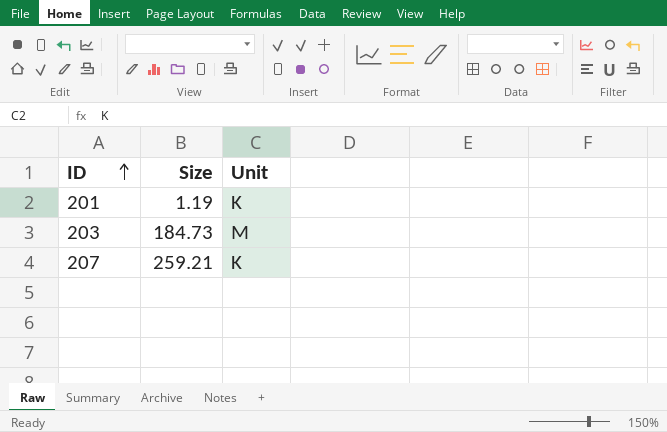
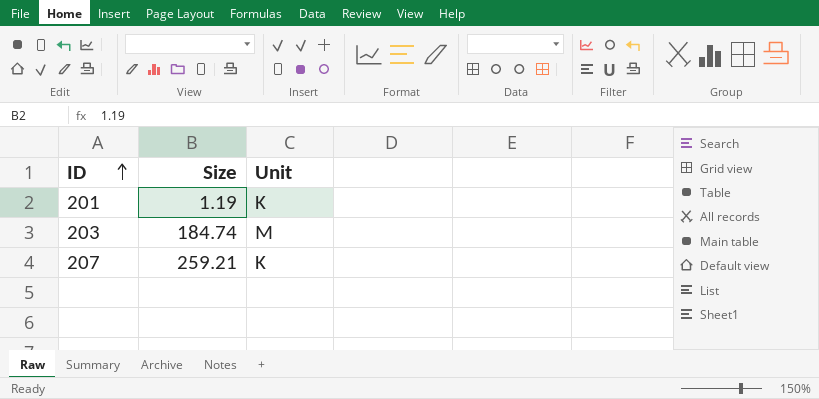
203 | Size: 184.73 -> 184.74

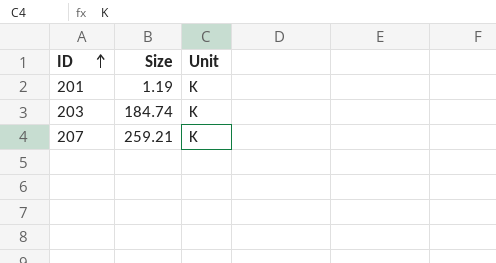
203 | Unit: M -> K

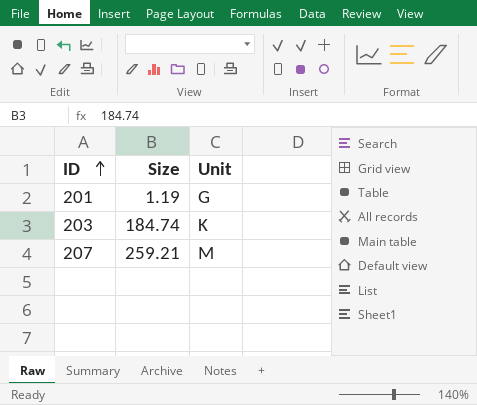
201 | Unit: K -> G
207 | Unit: K -> M

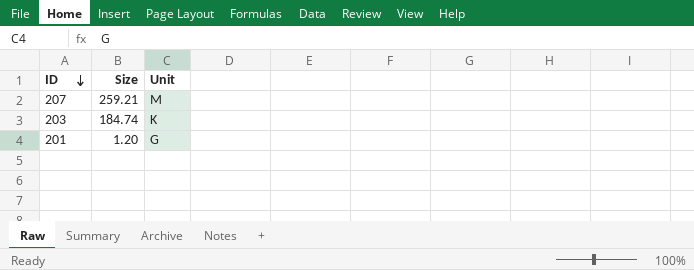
row order: ID ascending -> ID descending
201 | Size: 1.19 -> 1.20

